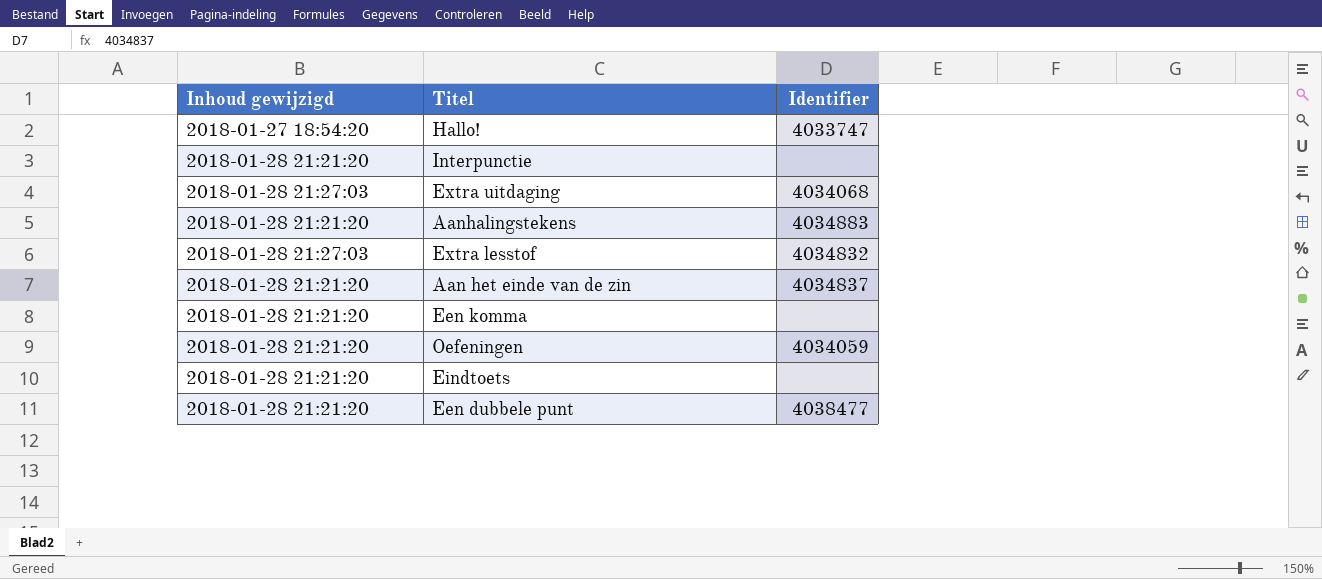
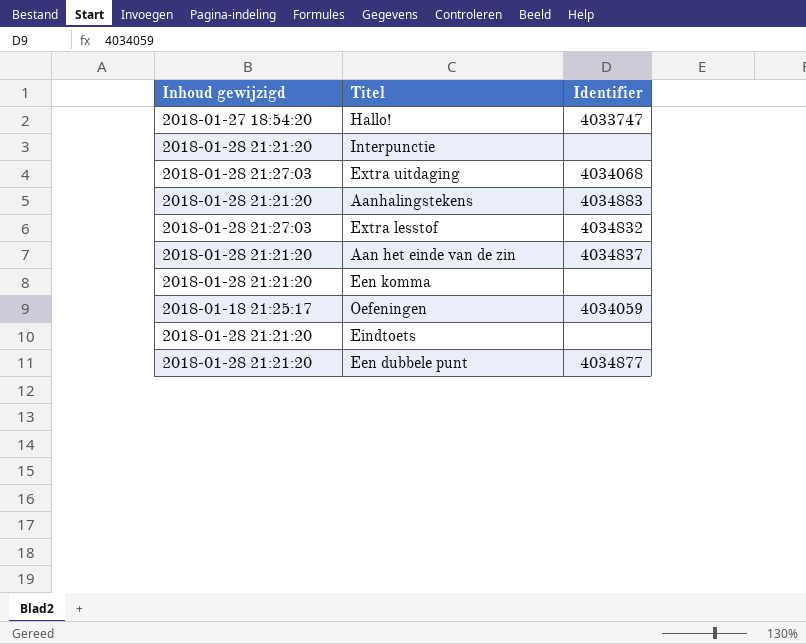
Oefeningen | Inhoud gewijzigd: 2018-01-28 21:21:20 -> 2018-01-18 21:25:17
Een dubbele punt | Identifier: 4038477 -> 4034877

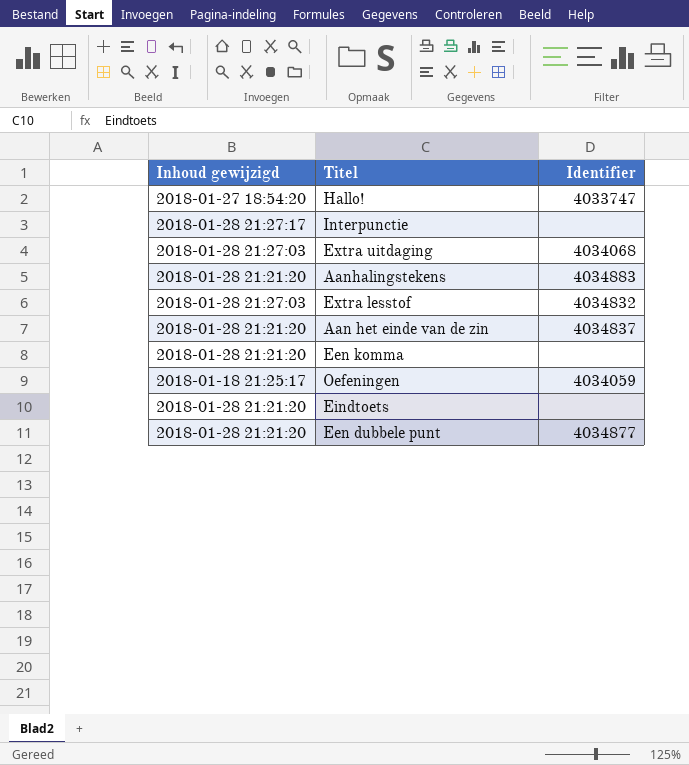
Interpunctie | Inhoud gewijzigd: 2018-01-28 21:21:20 -> 2018-01-28 21:27:17

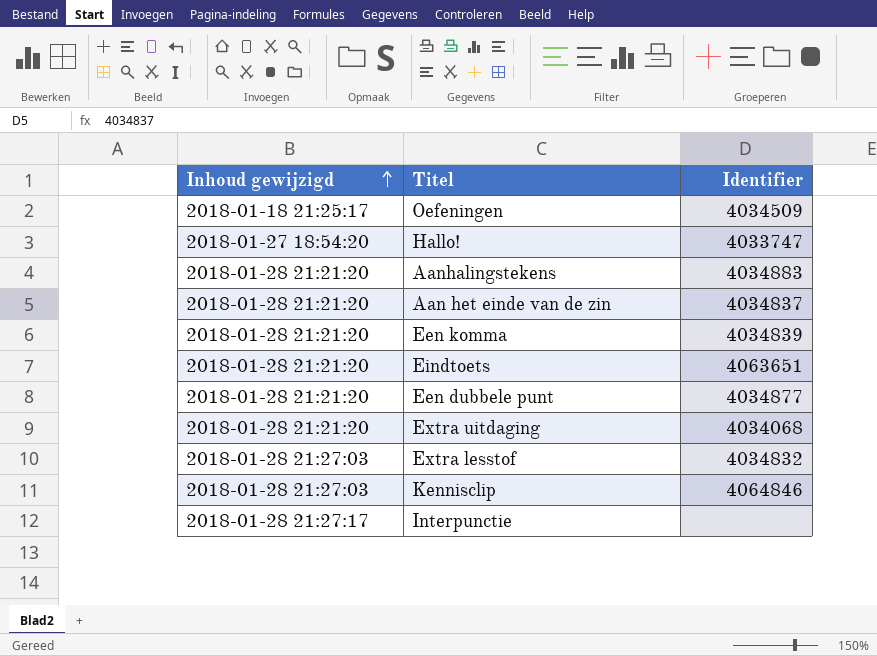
row order: none -> Inhoud gewijzigd ascending
Oefeningen | Identifier: 4034059 -> 4034509
Een komma | Identifier: none -> 4034839
Eindtoets | Identifier: none -> 4063651
Extra uitdaging | Inhoud gewijzigd: 2018-01-28 21:27:03 -> 2018-01-28 21:21:20
row Kennisclip: none -> 2018-01-28 21:27:03 | 4064846

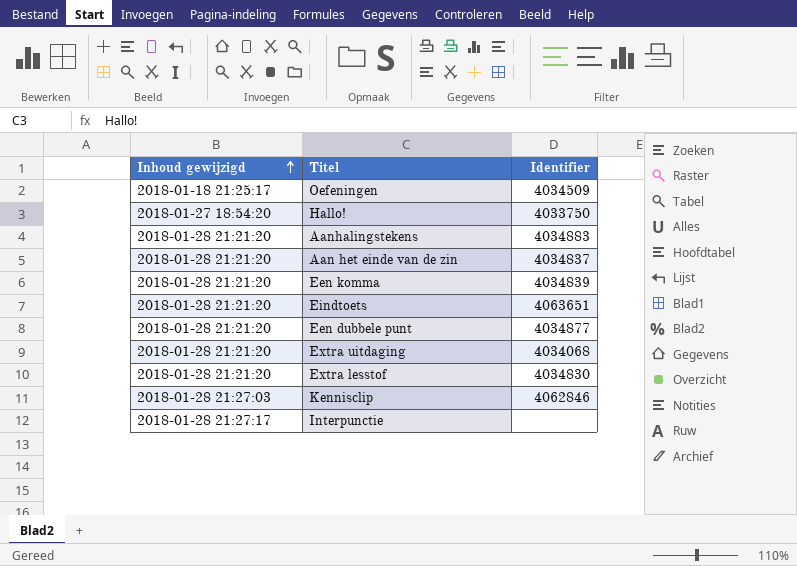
Hallo! | Identifier: 4033747 -> 4033750
Extra lesstof | Inhoud gewijzigd: 2018-01-28 21:27:03 -> 2018-01-28 21:21:20
Extra lesstof | Identifier: 4034832 -> 4034830
Kennisclip | Identifier: 4064846 -> 4062846

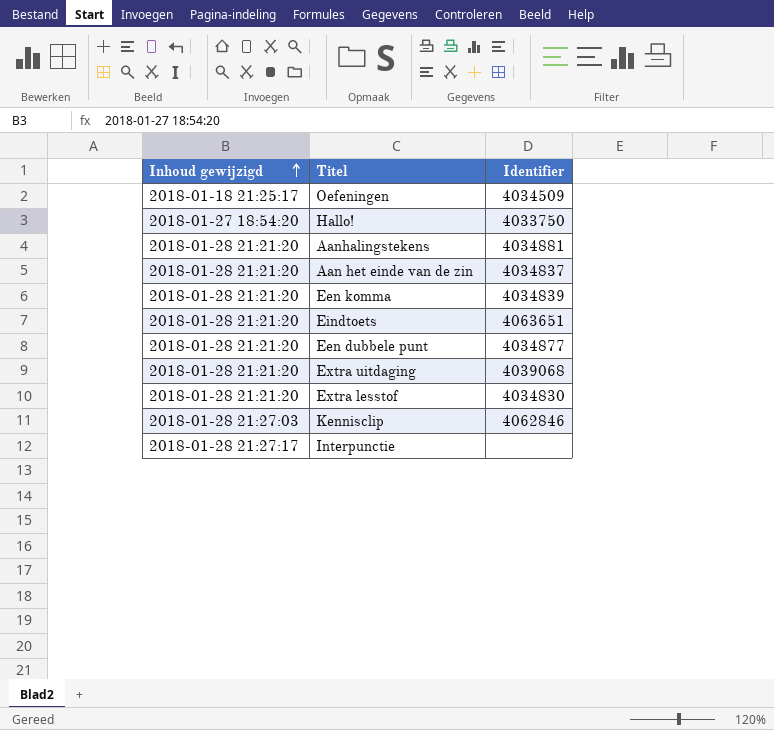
Aanhalingstekens | Identifier: 4034883 -> 4034881
Extra uitdaging | Identifier: 4034068 -> 4039068

